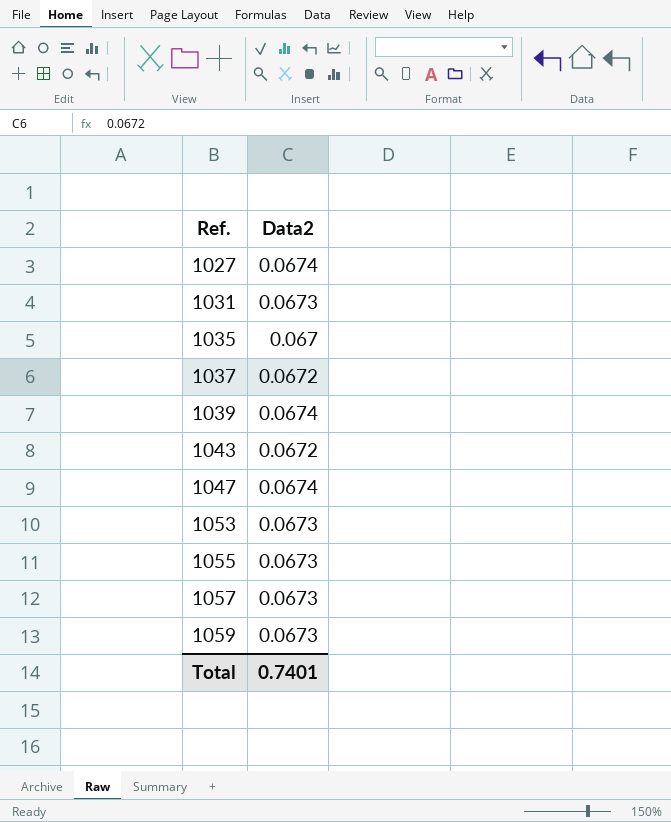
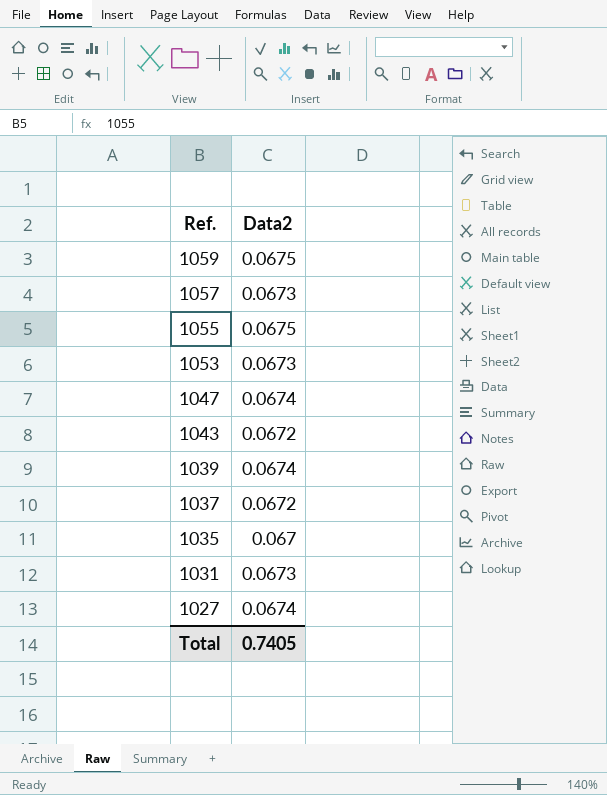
row order: Ref. ascending -> Ref. descending
1059 | Data2: 0.0673 -> 0.0675
1055 | Data2: 0.0673 -> 0.0675
Total | Data2: 0.7401 -> 0.7405

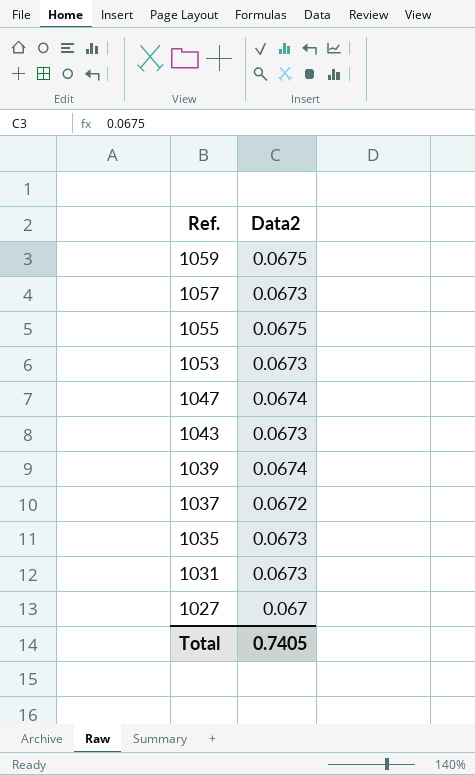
1043 | Data2: 0.0672 -> 0.0673
1035 | Data2: 0.067 -> 0.0673
1027 | Data2: 0.0674 -> 0.067

